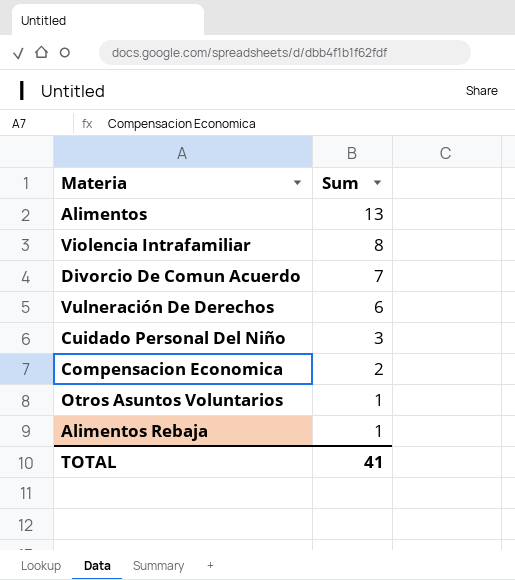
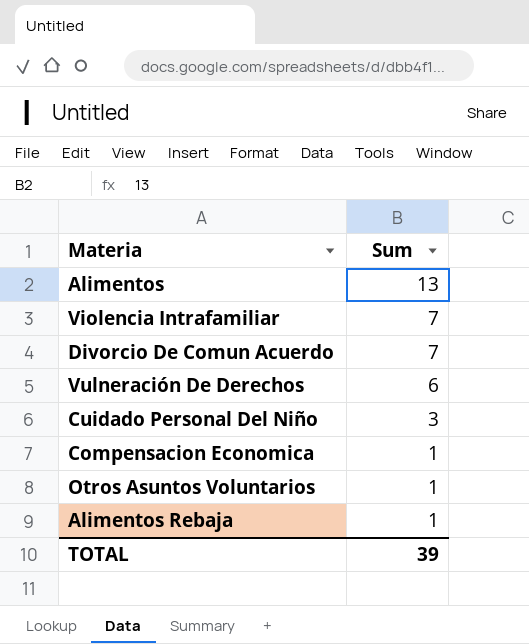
Violencia Intrafamiliar | Sum: 8 -> 7
Compensacion Economica | Sum: 2 -> 1
TOTAL | Sum: 41 -> 39

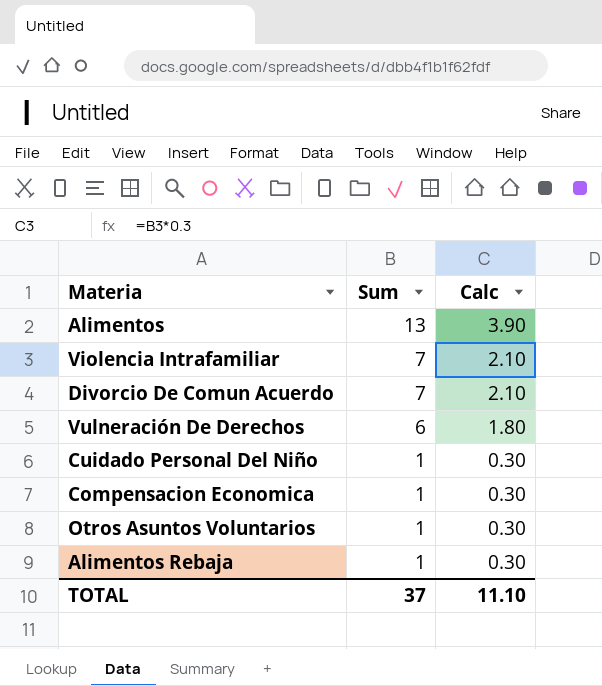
column Calc | formula: none -> [Sum] * 0.3
Cuidado Personal Del Niño | Sum: 3 -> 1
TOTAL | Sum: 39 -> 37

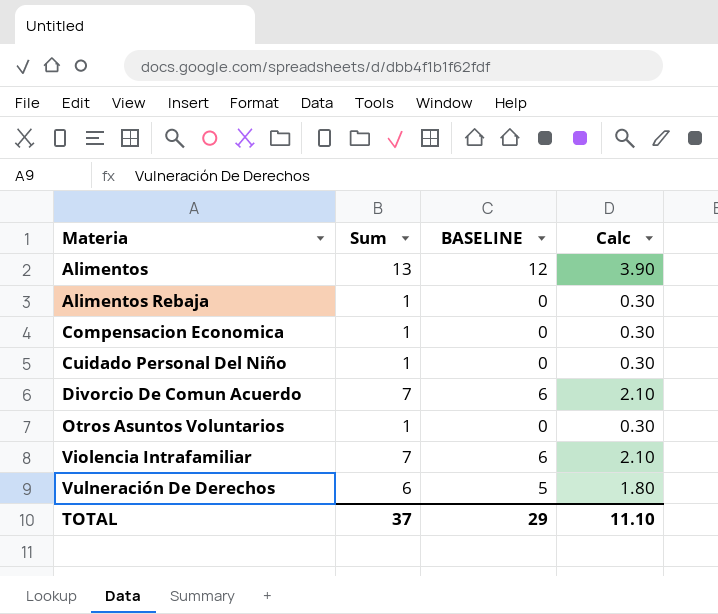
row order: Sum descending -> Materia ascending
column BASELINE | formula: none -> [Sum] - 1

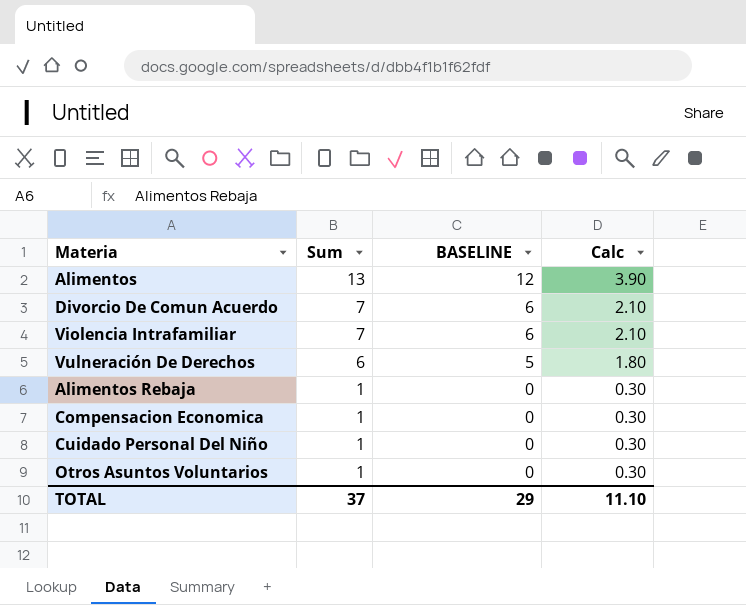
row order: Materia ascending -> Sum descending

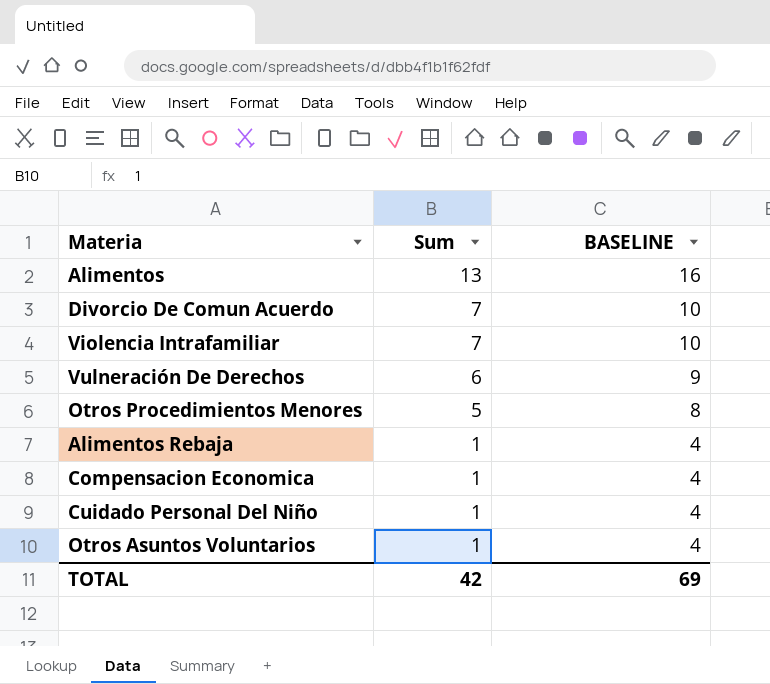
column Calc | formula: [Sum] * 0.3 -> none
column BASELINE | formula: [Sum] - 1 -> [Sum] + 3
row Otros Procedimientos Menores: none -> 5 | 8
TOTAL | Sum: 37 -> 42
TOTAL | BASELINE: 29 -> 69

